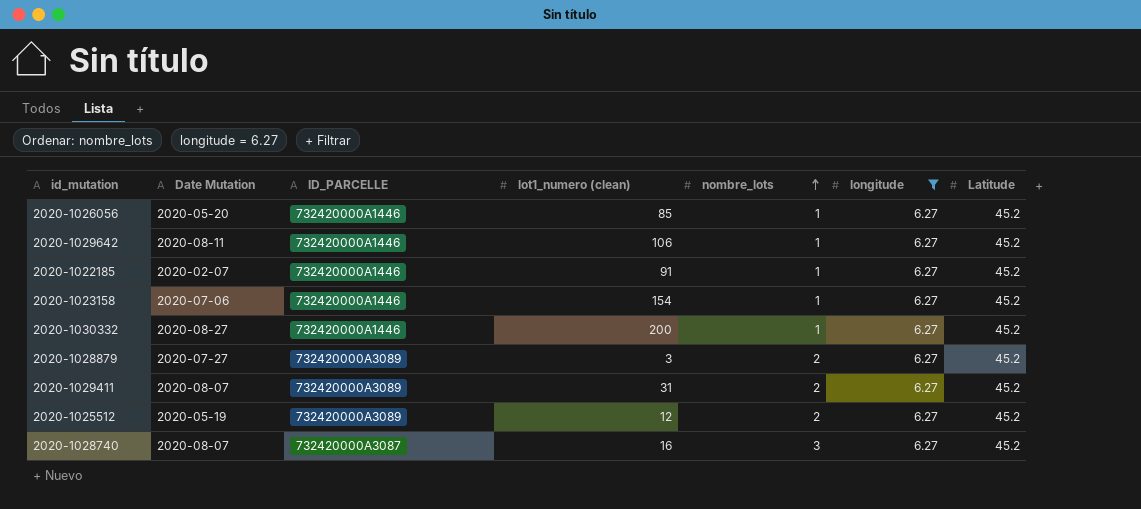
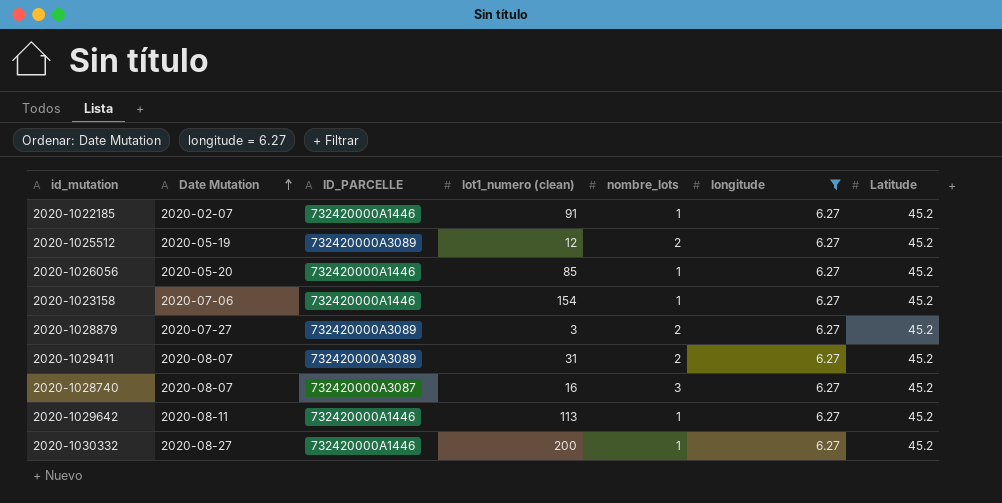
row order: nombre_lots ascending -> Date Mutation ascending
2020-1029642 | lot1_numero (clean): 106 -> 113

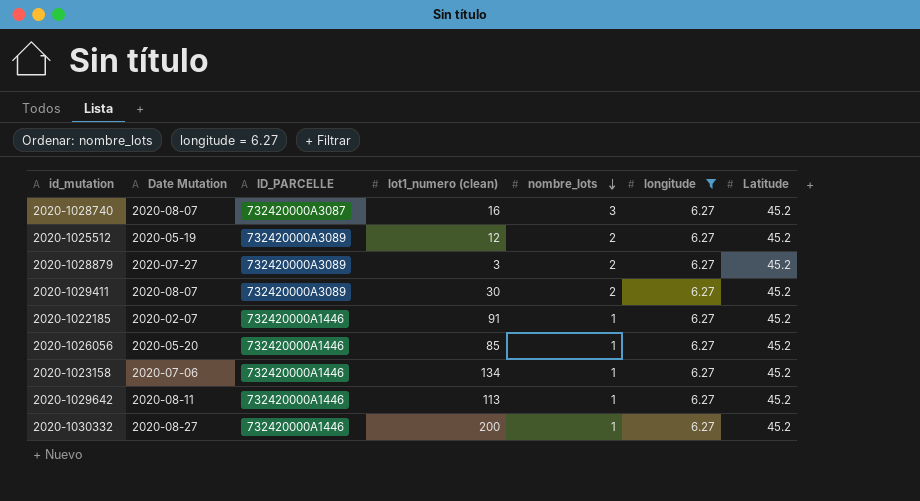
row order: Date Mutation ascending -> nombre_lots descending
2020-1029411 | lot1_numero (clean): 31 -> 30
2020-1023158 | lot1_numero (clean): 154 -> 134

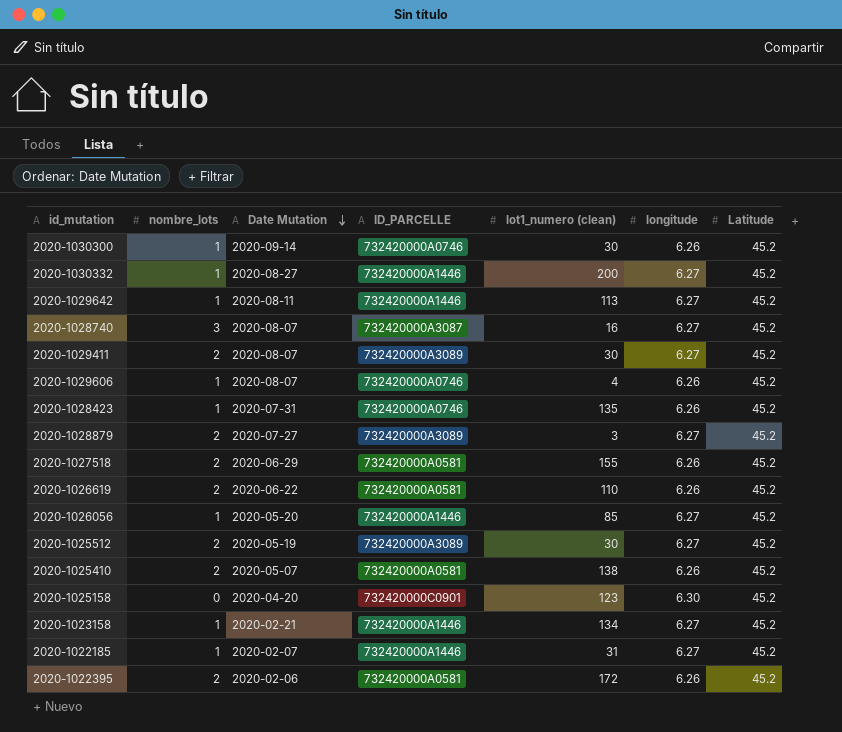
filter: longitude = 6.27 -> none
row order: nombre_lots descending -> Date Mutation descending
column nombre_lots | position: 5 -> 2
2020-1025512 | lot1_numero (clean): 12 -> 30
2020-1023158 | Date Mutation: 2020-07-06 -> 2020-02-21
2020-1022185 | lot1_numero (clean): 91 -> 31

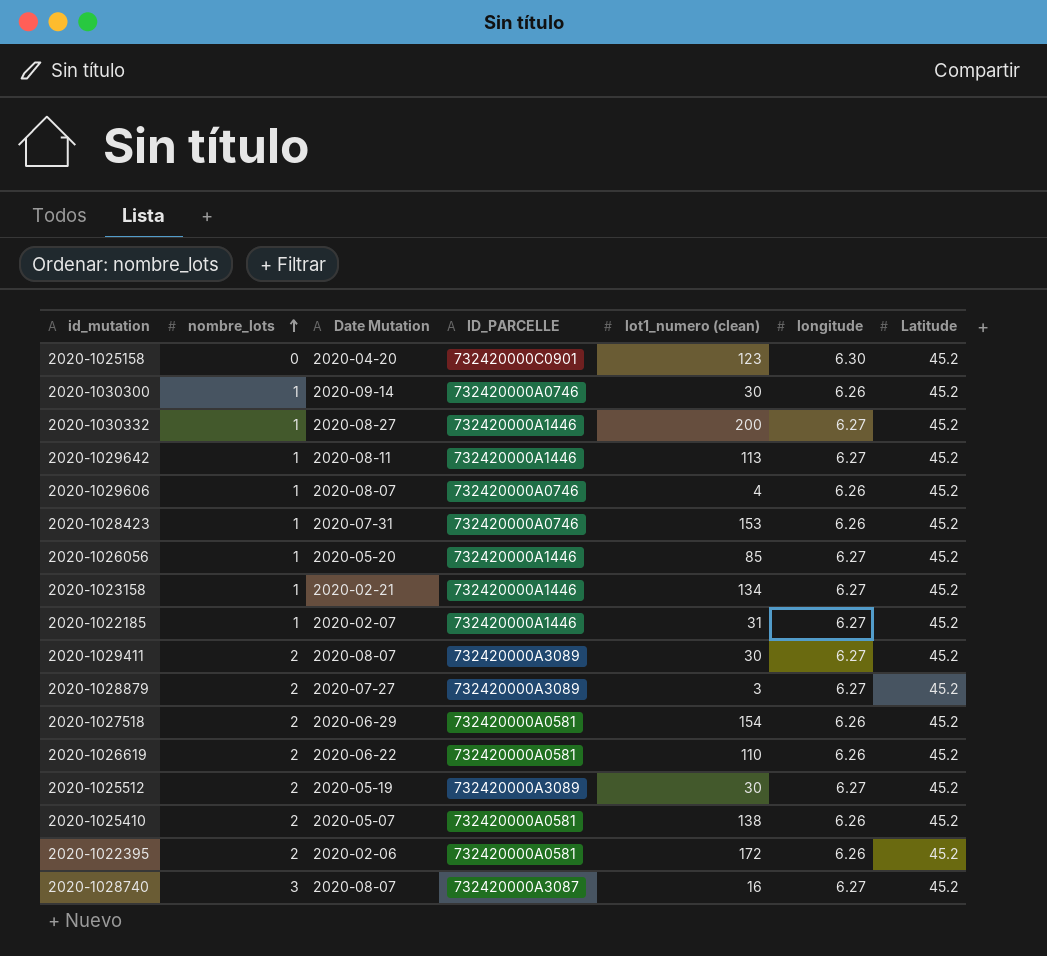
row order: Date Mutation descending -> nombre_lots ascending
2020-1028423 | lot1_numero (clean): 135 -> 153
2020-1027518 | lot1_numero (clean): 155 -> 154

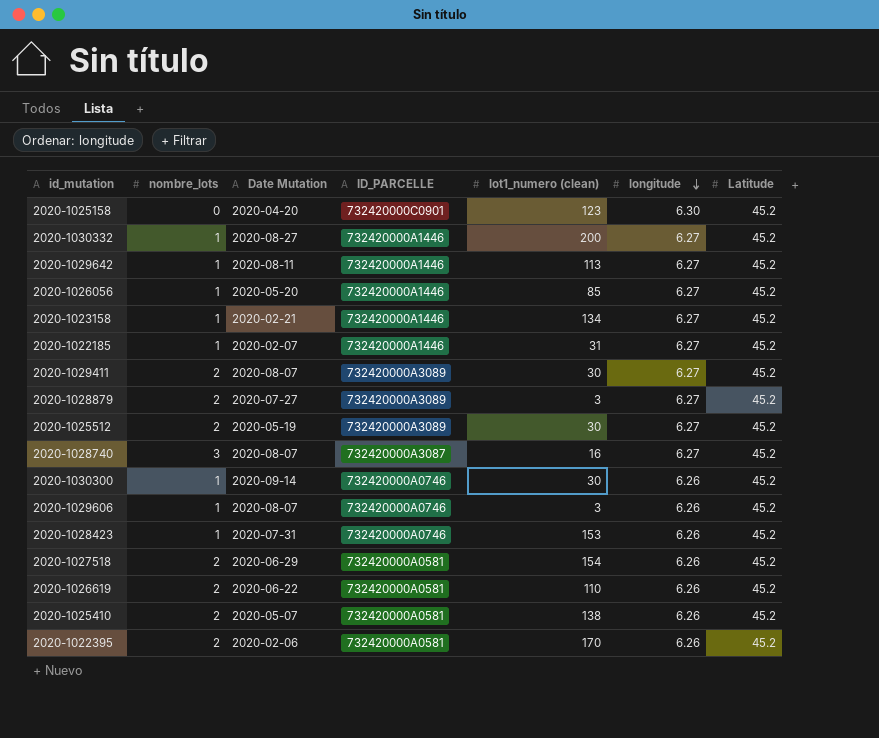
row order: nombre_lots ascending -> longitude descending
2020-1029606 | lot1_numero (clean): 4 -> 3
2020-1022395 | lot1_numero (clean): 172 -> 170

